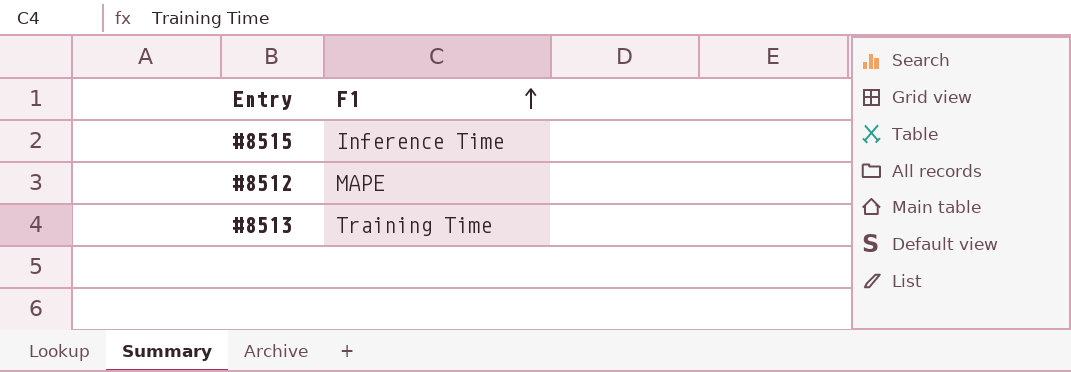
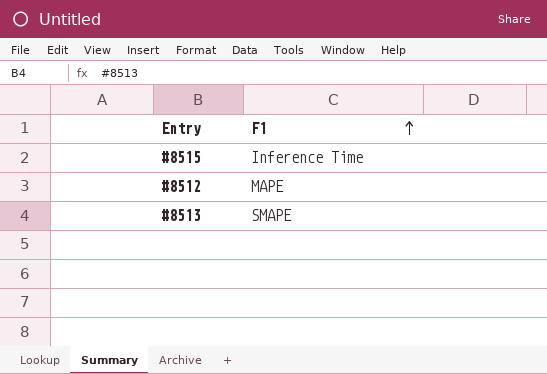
#8513 | F1: Training Time -> SMAPE

